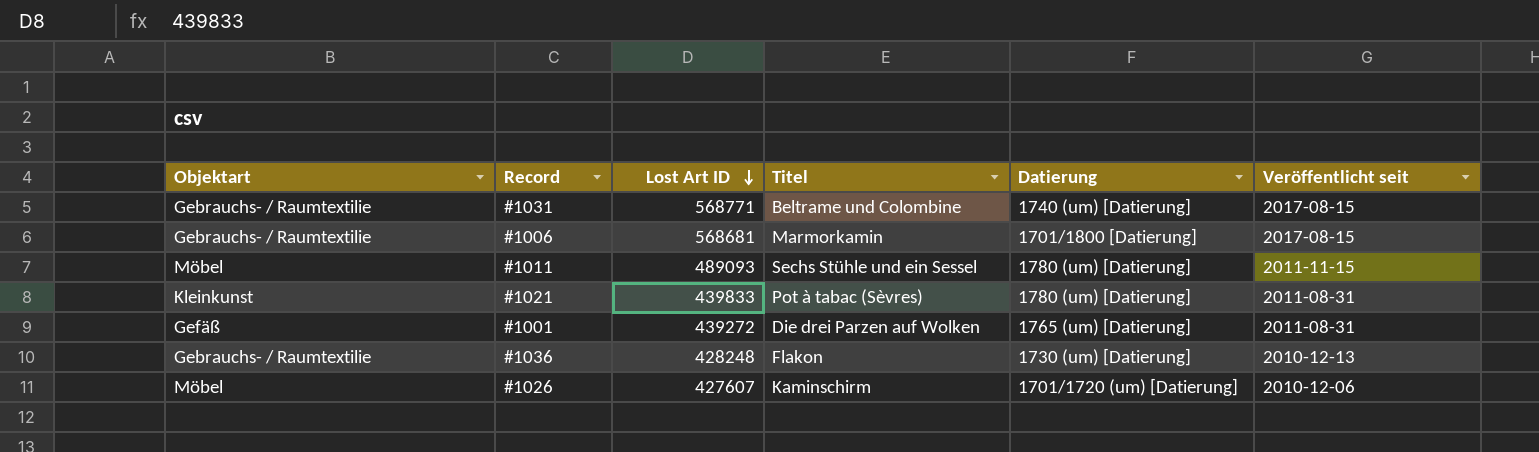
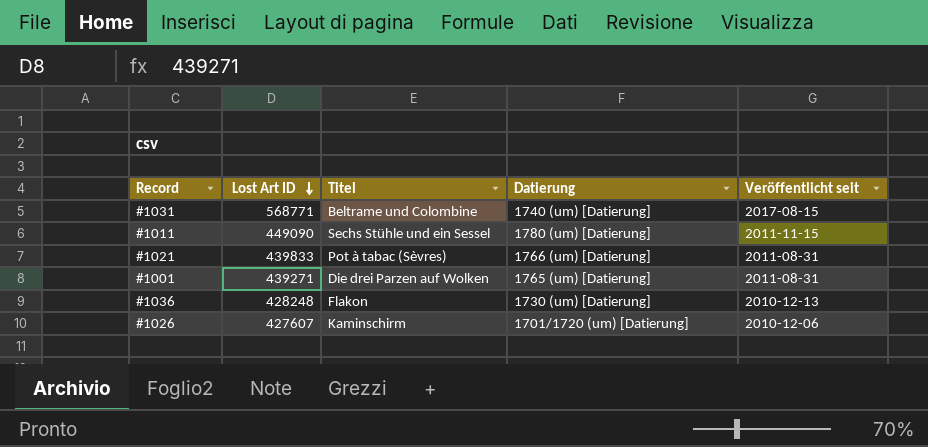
column Objektart | position: 1 -> none
row #1006: Gebrauchs- / Raumtextilie | 568681 | Marmorkamin | 1701/1800 [Datierung] | 2017-08-15 -> none
#1011 | Lost Art ID: 489093 -> 449090
#1021 | Datierung: 1780 (um) [Datierung] -> 1766 (um) [Datierung]
#1001 | Lost Art ID: 439272 -> 439271

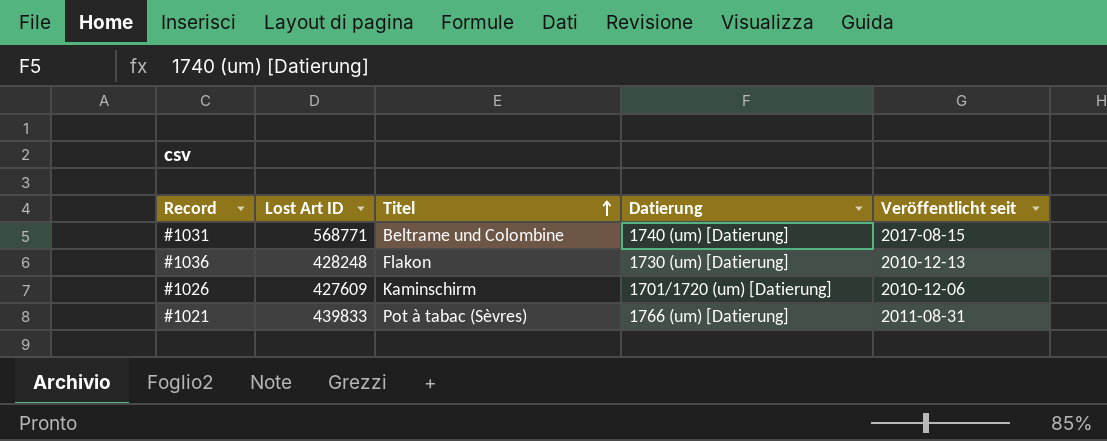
row order: Lost Art ID descending -> Titel ascending
row #1011: 449090 | Sechs Stühle und ein Sessel | 1780 (um) [Datierung] | 2011-11-15 -> none
row #1001: 439271 | Die drei Parzen auf Wolken | 1765 (um) [Datierung] | 2011-08-31 -> none
#1026 | Lost Art ID: 427607 -> 427609

